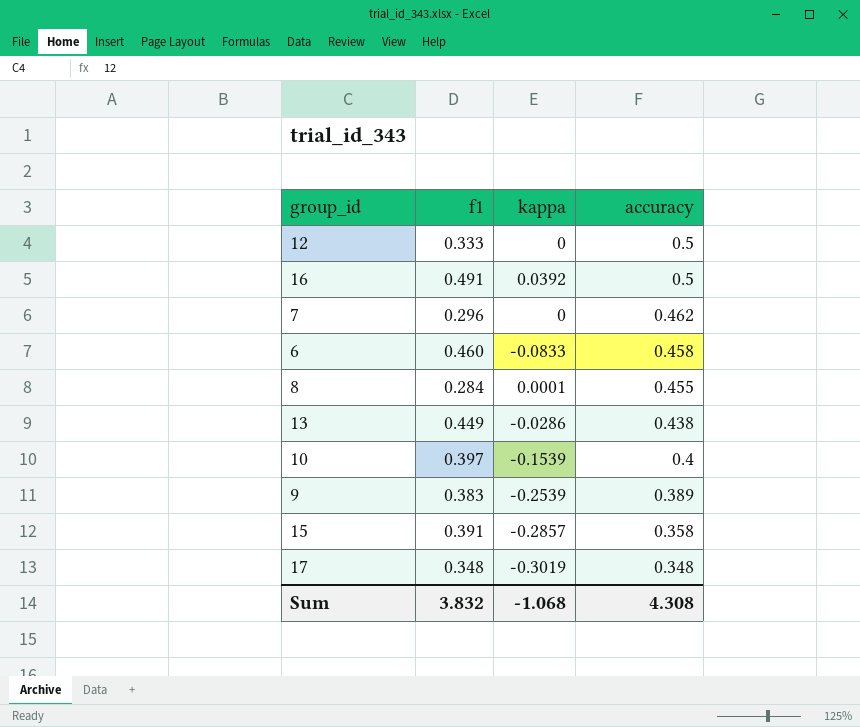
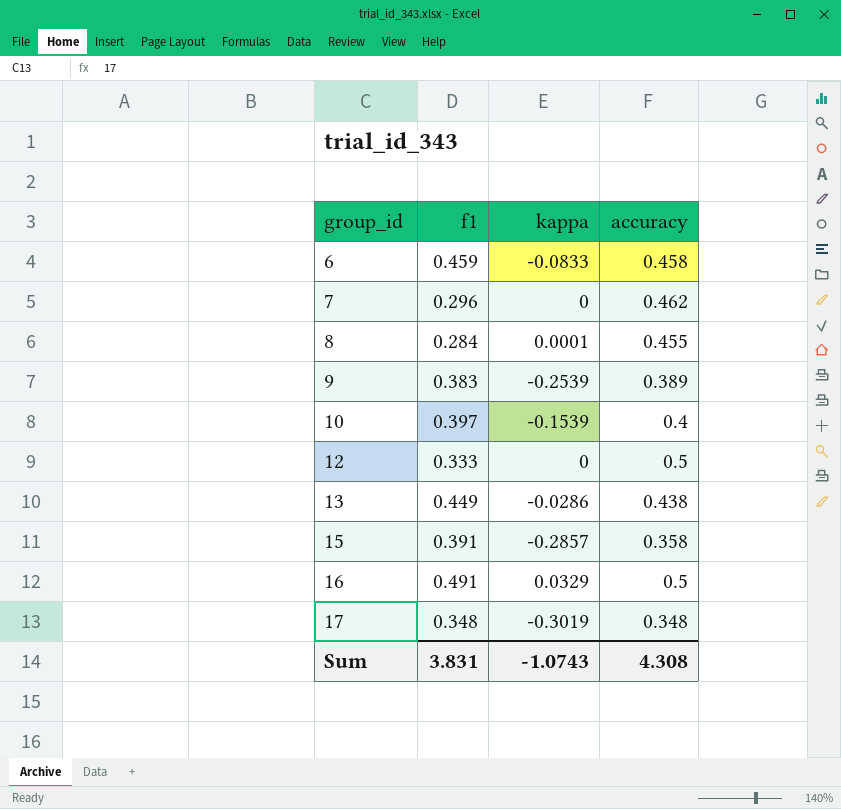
row order: accuracy descending -> group_id ascending
6 | f1: 0.460 -> 0.459
16 | kappa: 0.0392 -> 0.0329
Sum | f1: 3.832 -> 3.831
Sum | kappa: -1.068 -> -1.0743

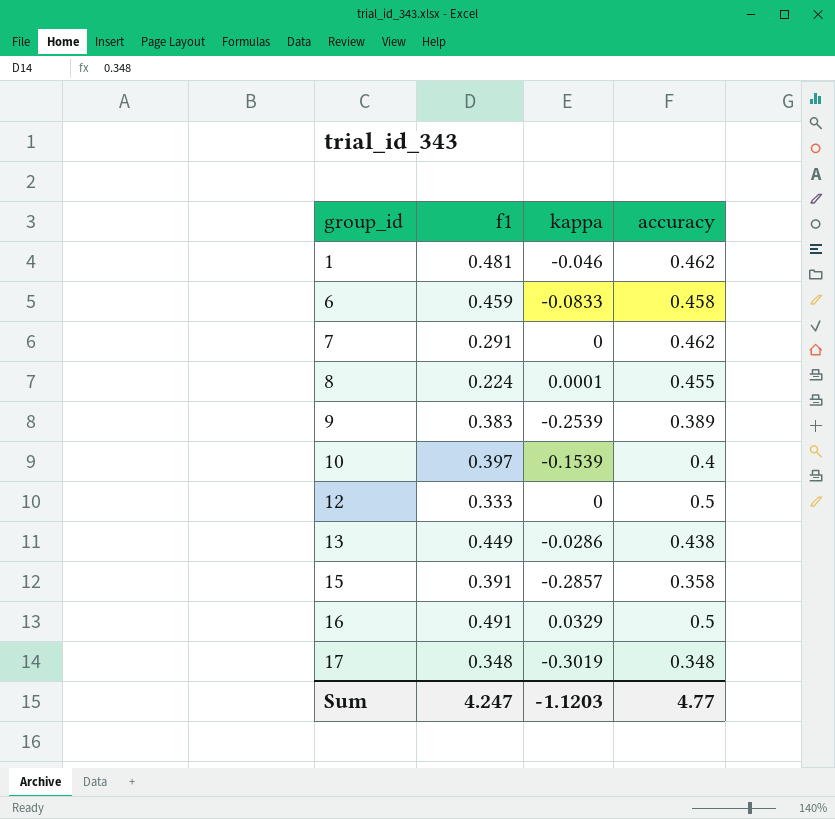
row 1: none -> 0.481 | -0.046 | 0.462
7 | f1: 0.296 -> 0.291
8 | f1: 0.284 -> 0.224
Sum | f1: 3.831 -> 4.247
Sum | kappa: -1.0743 -> -1.1203
Sum | accuracy: 4.308 -> 4.77

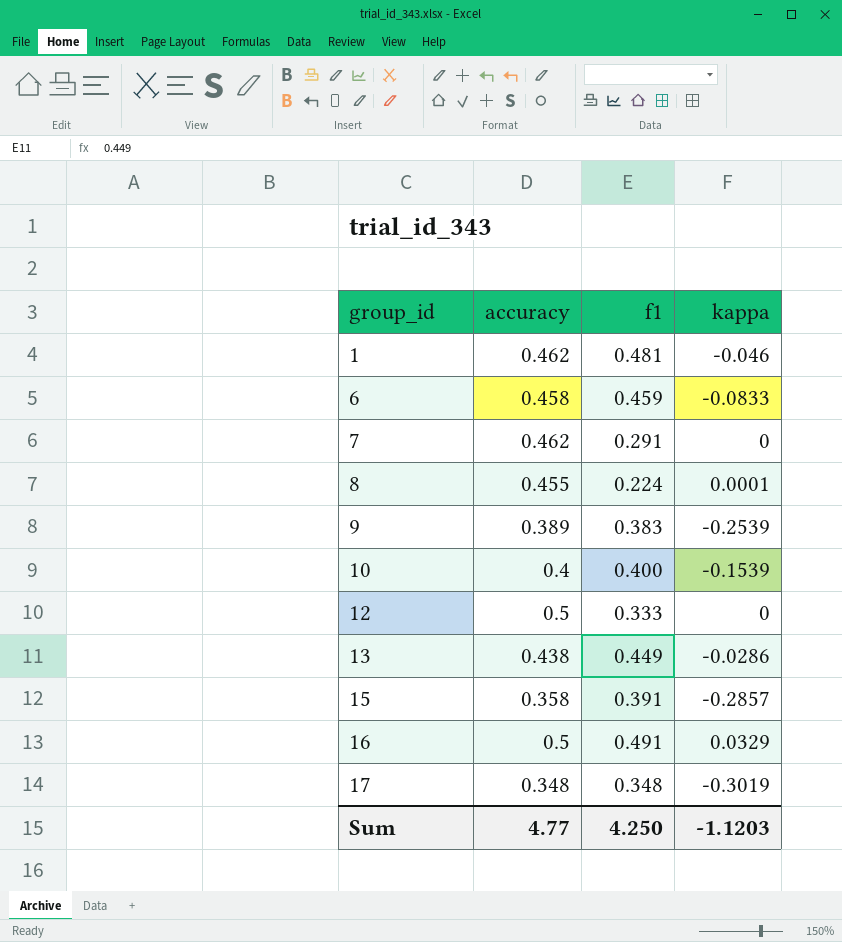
column accuracy | position: 4 -> 2
10 | f1: 0.397 -> 0.400
Sum | f1: 4.247 -> 4.250

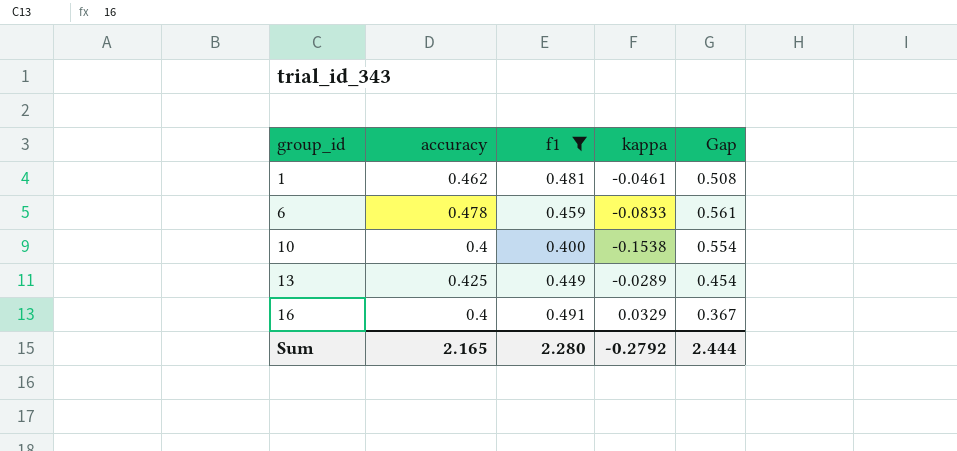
filter: none -> f1 >= 0.400
column Gap | formula: none -> [accuracy] - [kappa]
1 | kappa: -0.046 -> -0.0461
6 | accuracy: 0.458 -> 0.478
10 | kappa: -0.1539 -> -0.1538
13 | accuracy: 0.438 -> 0.425
13 | kappa: -0.0286 -> -0.0289
16 | accuracy: 0.5 -> 0.4
Sum | accuracy: 4.77 -> 2.165
Sum | f1: 4.250 -> 2.280
Sum | kappa: -1.1203 -> -0.2792

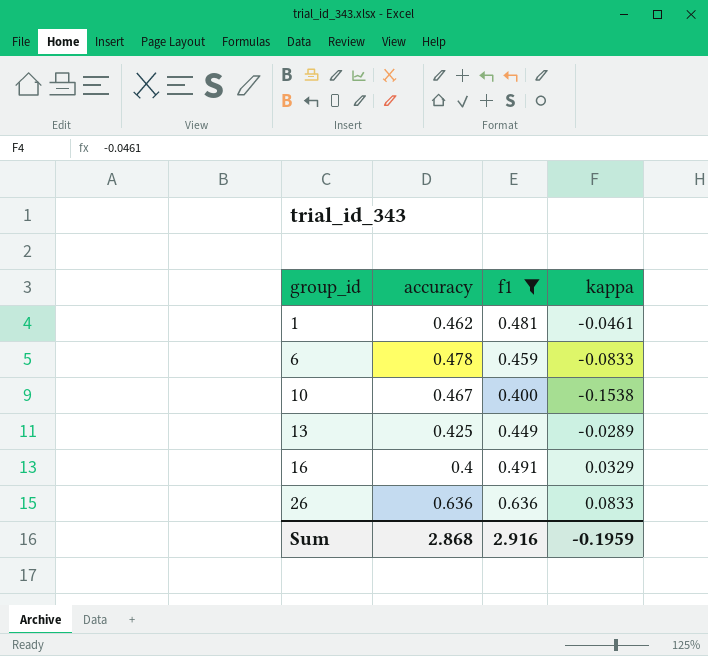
column Gap | formula: [accuracy] - [kappa] -> none
10 | accuracy: 0.4 -> 0.467
row 26: none -> 0.636 | 0.636 | 0.0833
Sum | accuracy: 2.165 -> 2.868
Sum | f1: 2.280 -> 2.916
Sum | kappa: -0.2792 -> -0.1959

